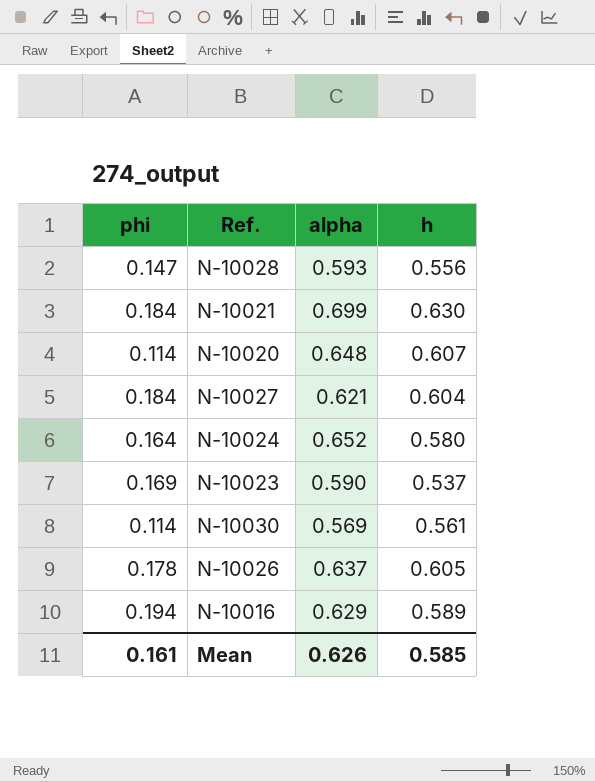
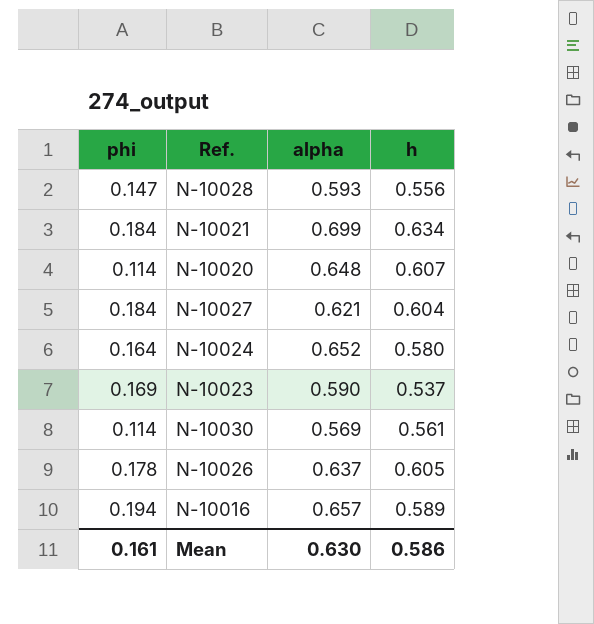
N-10021 | h: 0.630 -> 0.634
N-10016 | alpha: 0.629 -> 0.657
Mean | alpha: 0.626 -> 0.630
Mean | h: 0.585 -> 0.586

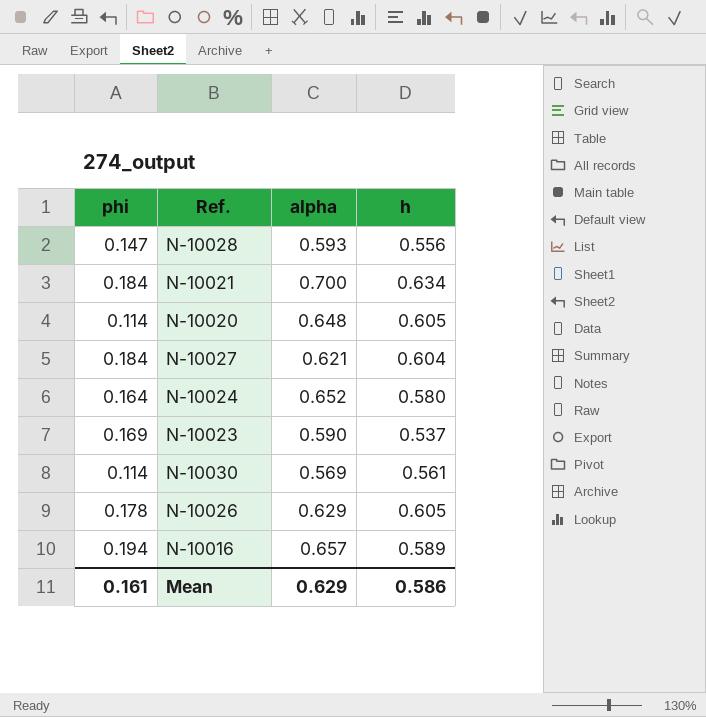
N-10021 | alpha: 0.699 -> 0.700
N-10020 | h: 0.607 -> 0.605
N-10026 | alpha: 0.637 -> 0.629
Mean | alpha: 0.630 -> 0.629

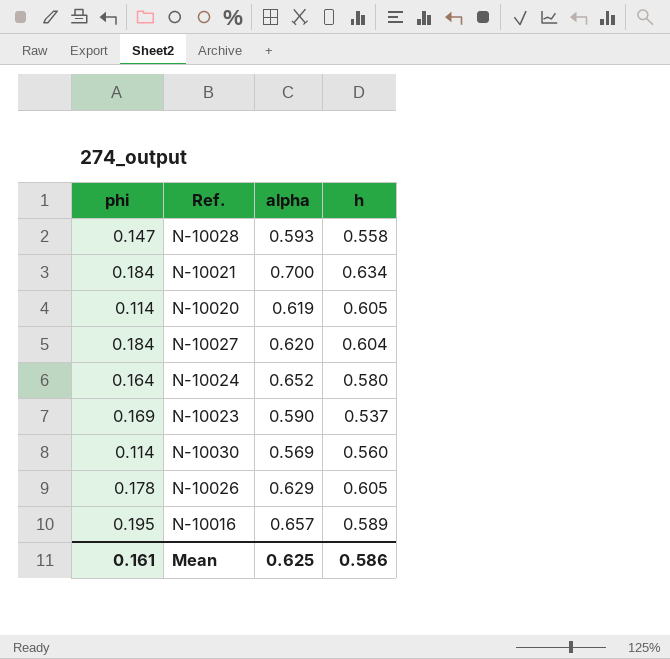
N-10028 | h: 0.556 -> 0.558
N-10020 | alpha: 0.648 -> 0.619
N-10027 | alpha: 0.621 -> 0.620
N-10030 | h: 0.561 -> 0.560
N-10016 | phi: 0.194 -> 0.195
Mean | alpha: 0.629 -> 0.625

